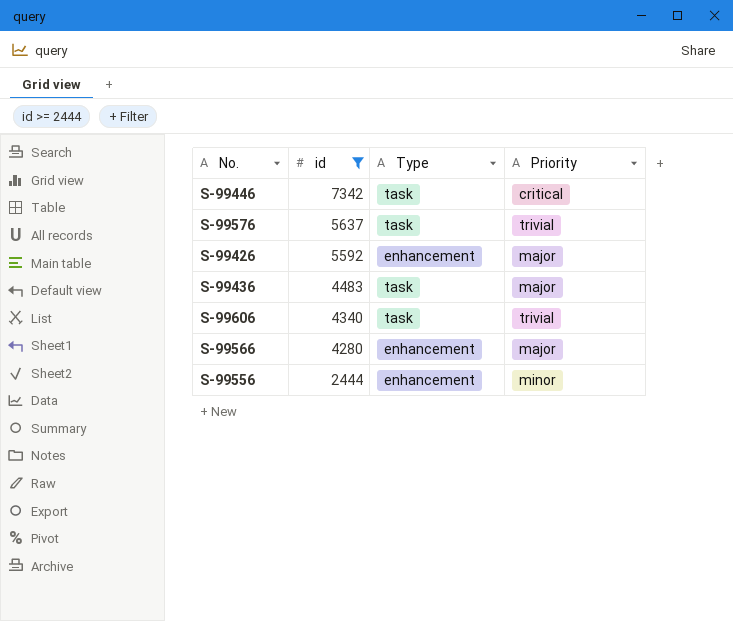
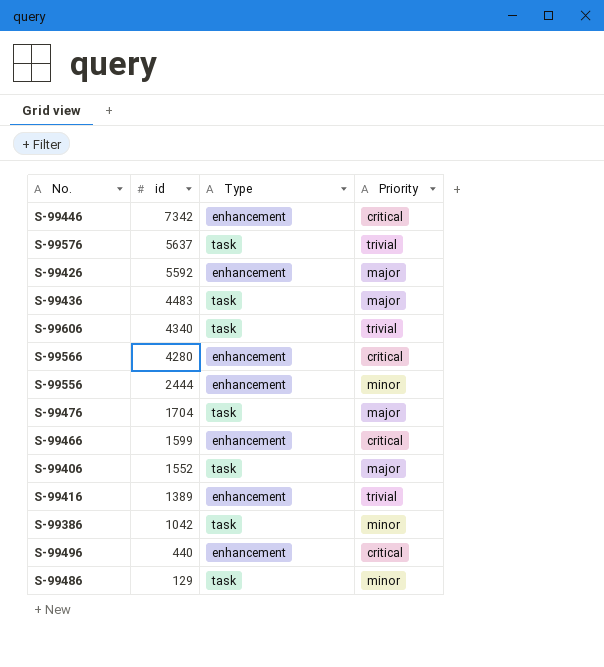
filter: id >= 2444 -> none
S-99446 | Type: task -> enhancement
S-99566 | Priority: major -> critical

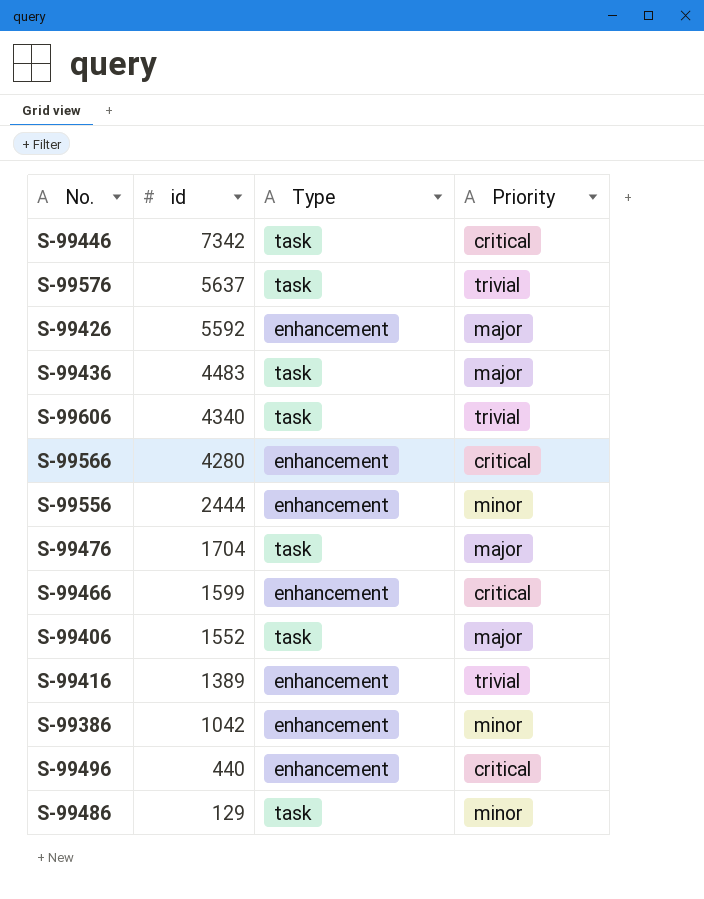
S-99446 | Type: enhancement -> task
S-99386 | Type: task -> enhancement

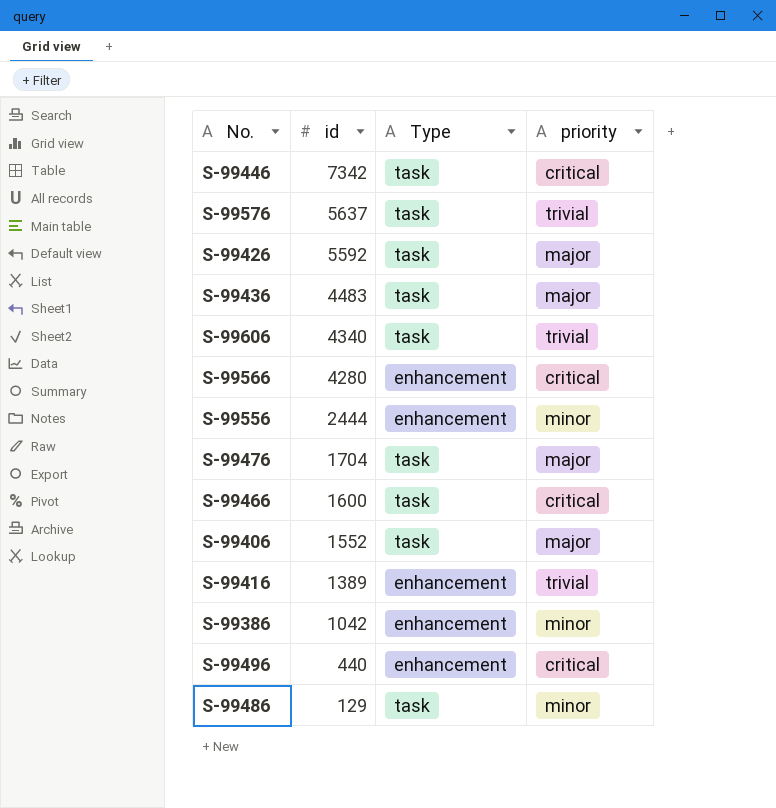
column name: Priority -> priority
S-99426 | Type: enhancement -> task
S-99466 | id: 1599 -> 1600
S-99466 | Type: enhancement -> task

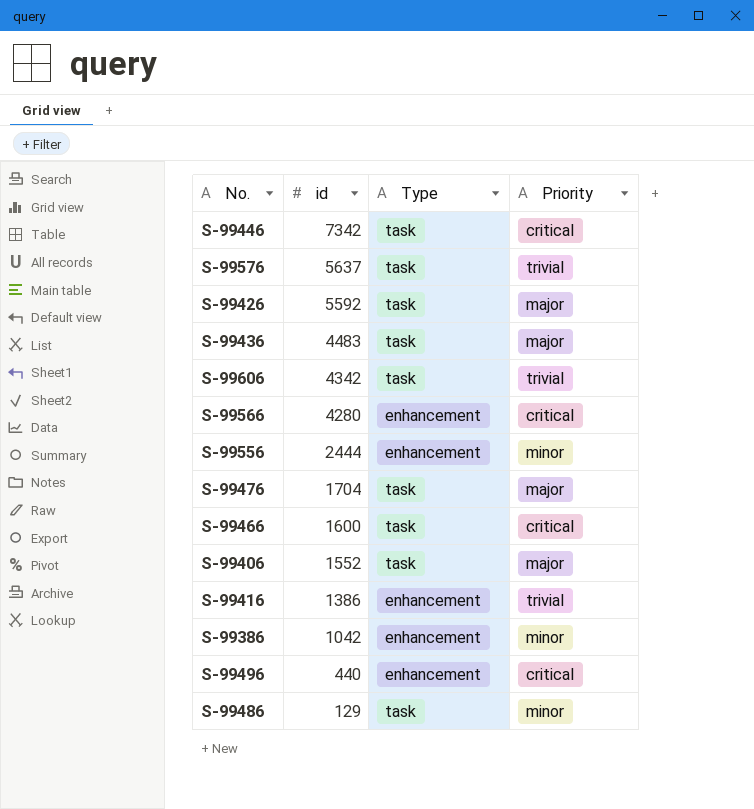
column name: priority -> Priority
S-99606 | id: 4340 -> 4342
S-99416 | id: 1389 -> 1386

